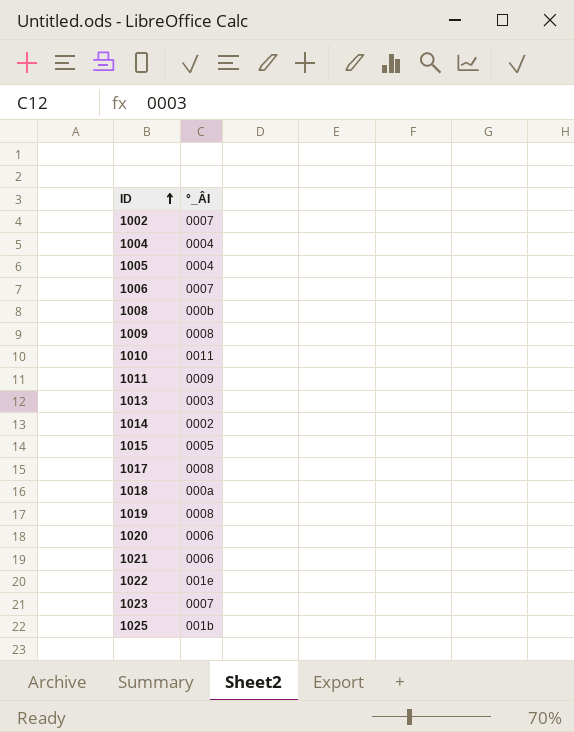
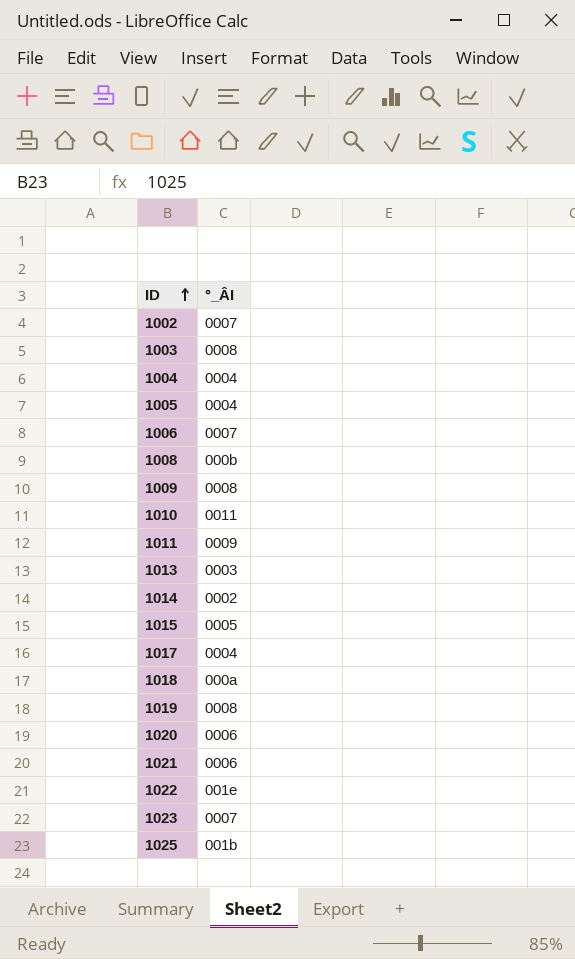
row 1003: none -> 0008
1017 | °_ÂI: 0008 -> 0004

